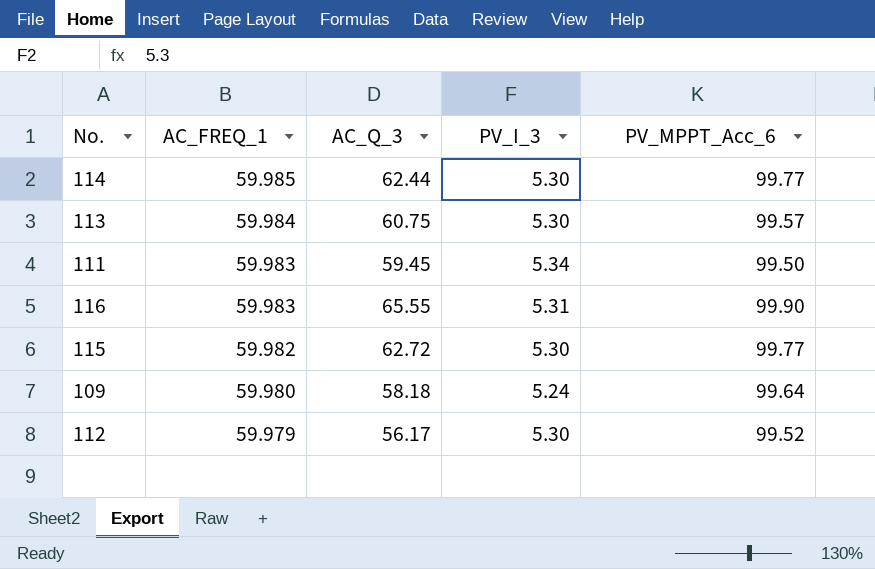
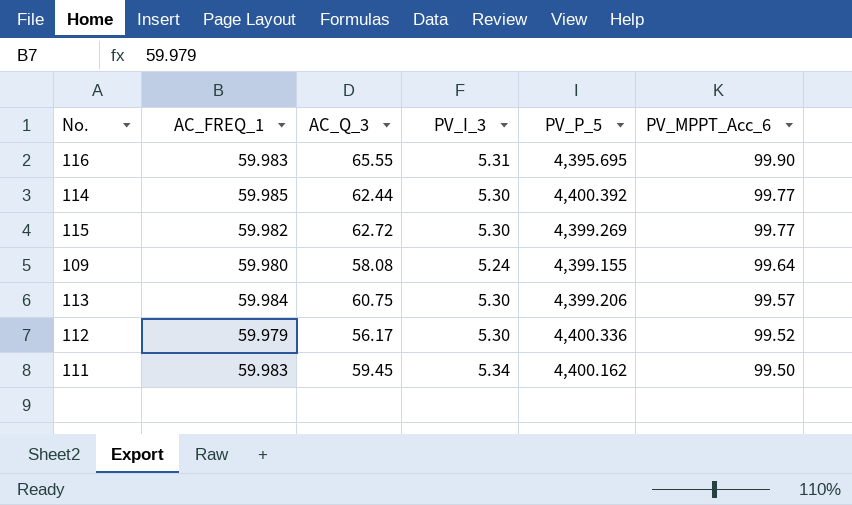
row order: AC_FREQ_1 descending -> PV_MPPT_Acc_6 descending
column PV_P_5 | position: none -> 5
109 | AC_Q_3: 58.18 -> 58.08

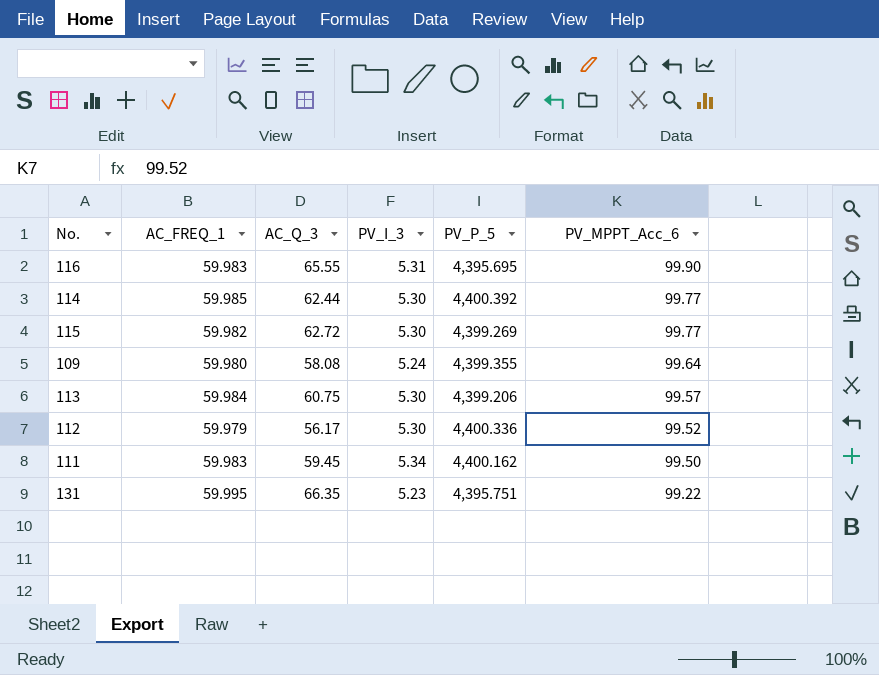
109 | PV_P_5: 4,399.155 -> 4,399.355
row 131: none -> 59.995 | 66.35 | 5.23 | 4,395.751 | 99.22

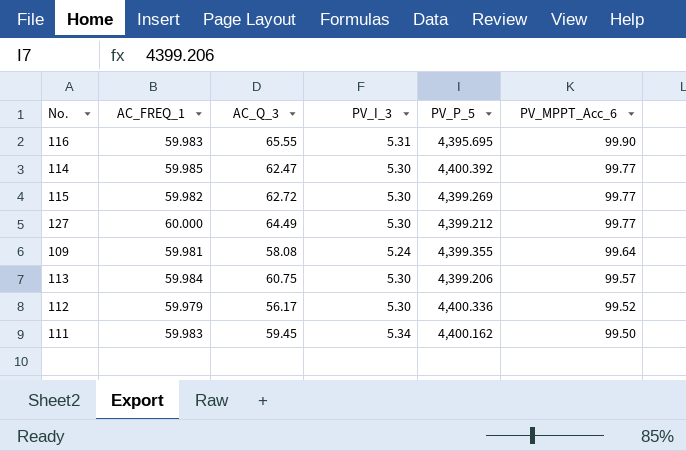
row 131: 59.995 | 66.35 | 5.23 | 4,395.751 | 99.22 -> none
114 | AC_Q_3: 62.44 -> 62.47
row 127: none -> 60.000 | 64.49 | 5.30 | 4,399.212 | 99.77
109 | AC_FREQ_1: 59.980 -> 59.981

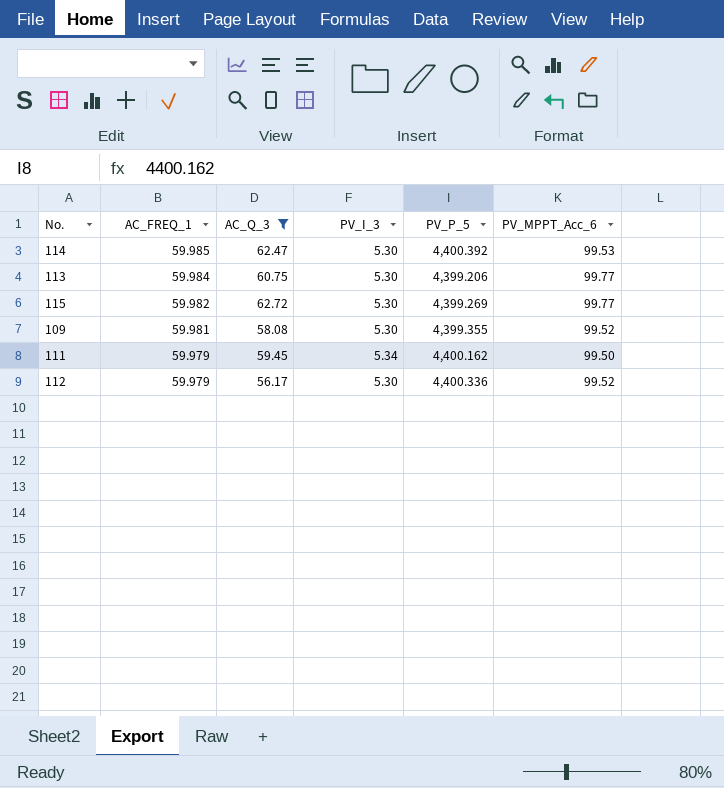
filter: none -> AC_Q_3 <= 62.72
row order: PV_MPPT_Acc_6 descending -> AC_FREQ_1 descending
114 | PV_MPPT_Acc_6: 99.77 -> 99.53
113 | PV_MPPT_Acc_6: 99.57 -> 99.77
109 | PV_I_3: 5.24 -> 5.30
109 | PV_MPPT_Acc_6: 99.64 -> 99.52
111 | AC_FREQ_1: 59.983 -> 59.979

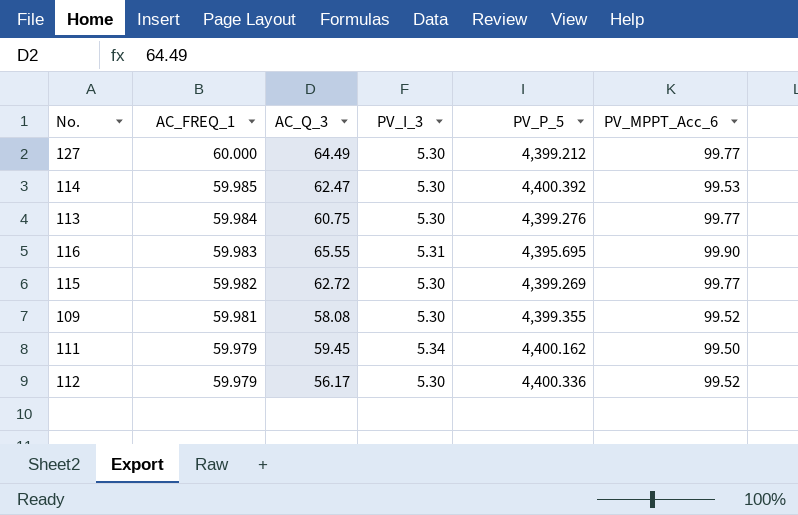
filter: AC_Q_3 <= 62.72 -> none
113 | PV_P_5: 4,399.206 -> 4,399.276

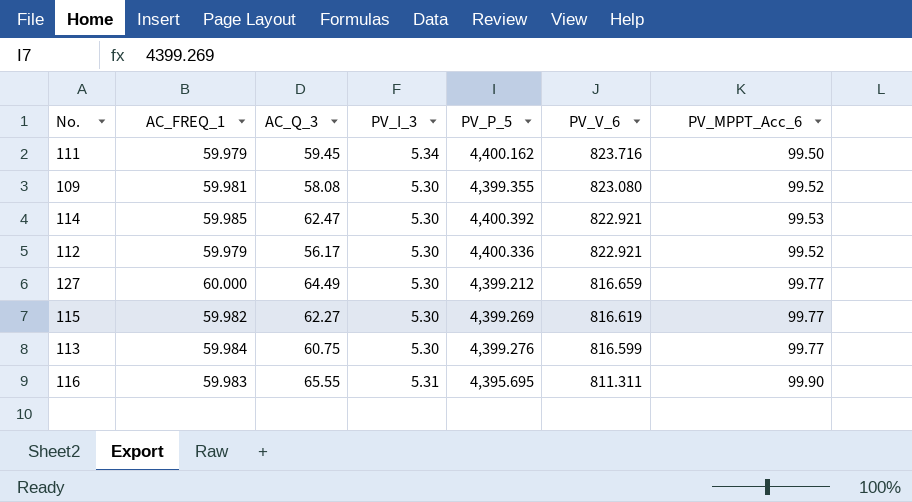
row order: AC_FREQ_1 descending -> PV_V_6 descending
column PV_V_6 | position: none -> 6
115 | AC_Q_3: 62.72 -> 62.27

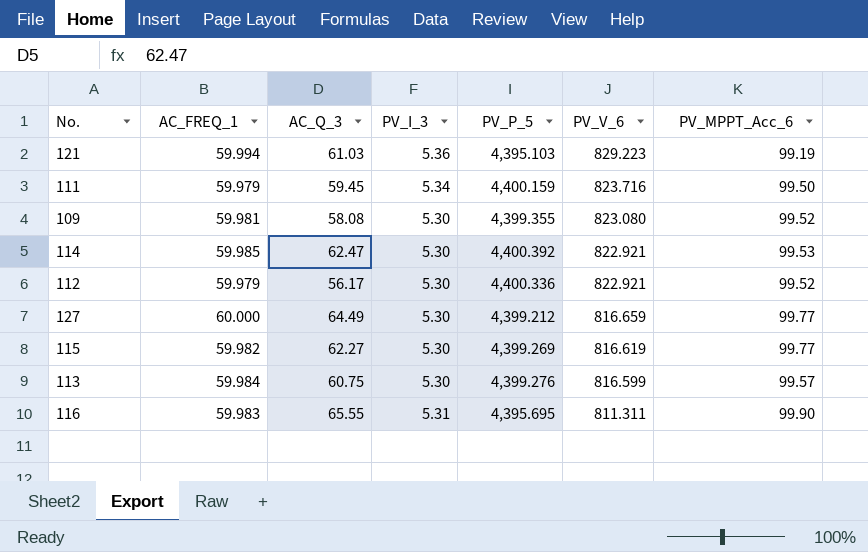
row 121: none -> 59.994 | 61.03 | 5.36 | 4,395.103 | 829.223 | 99.19
111 | PV_P_5: 4,400.162 -> 4,400.159
113 | PV_MPPT_Acc_6: 99.77 -> 99.57

